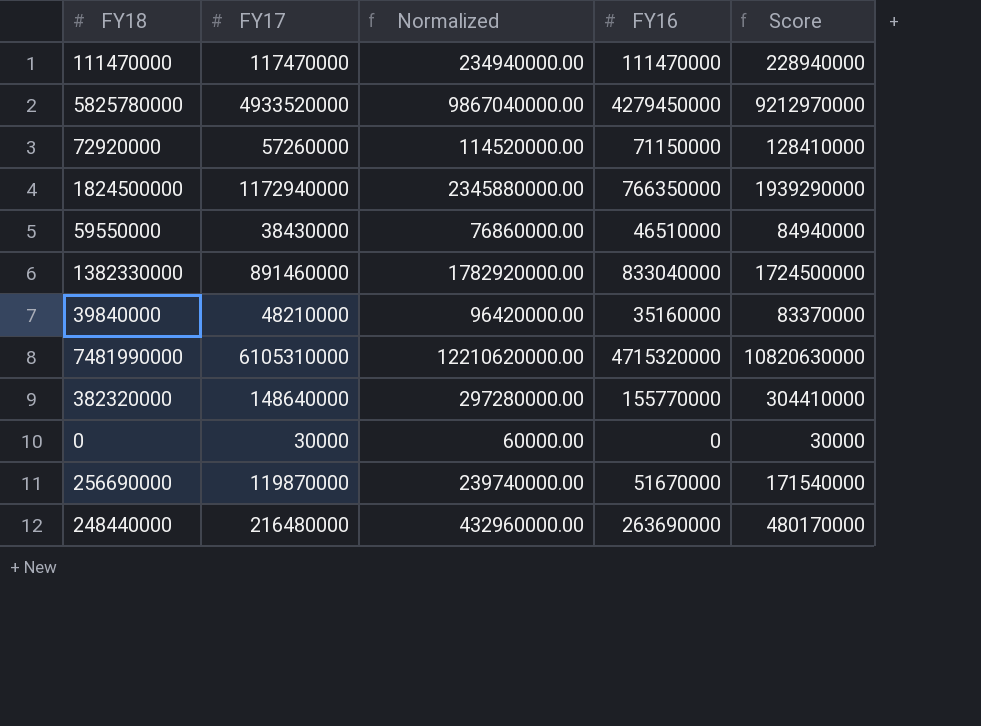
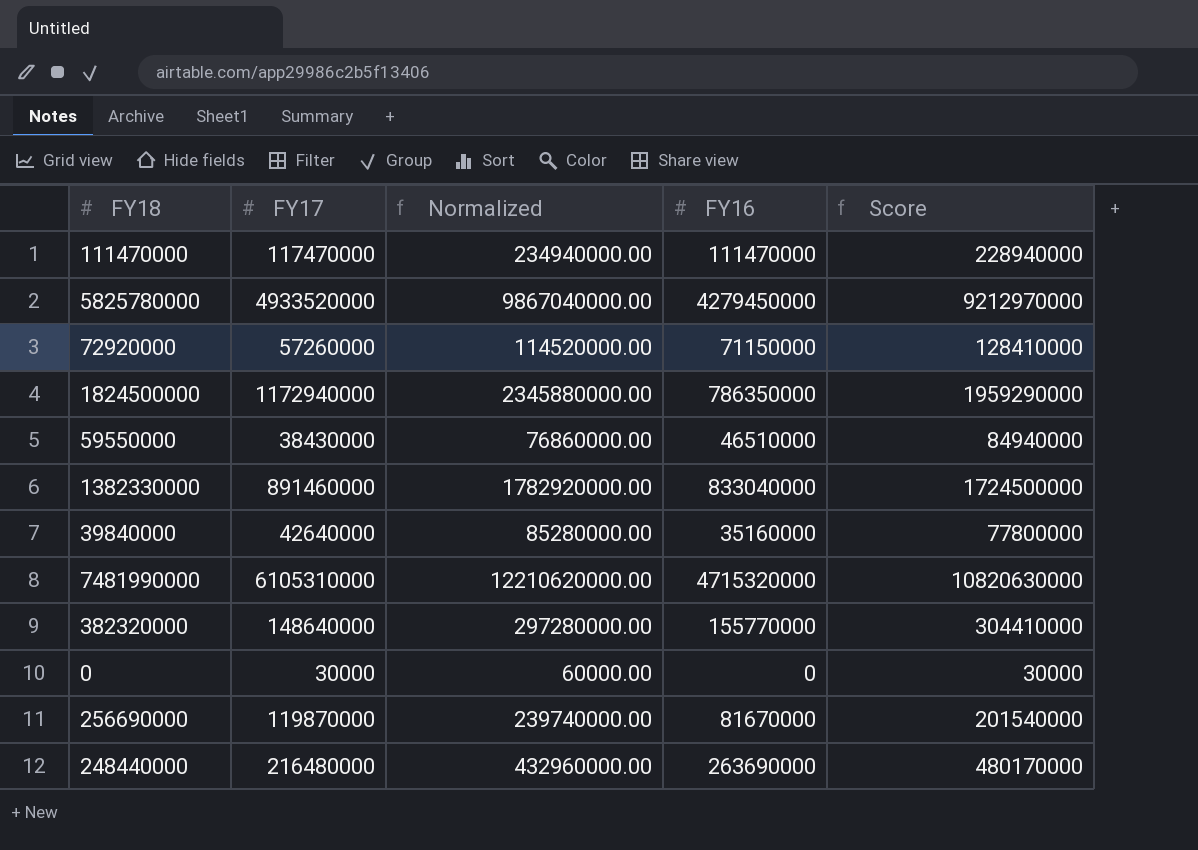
1824500000 | FY16: 766350000 -> 786350000
1824500000 | Score: 1939290000 -> 1959290000
39840000 | FY17: 48210000 -> 42640000
39840000 | Normalized: 96420000.00 -> 85280000.00
39840000 | Score: 83370000 -> 77800000
256690000 | FY16: 51670000 -> 81670000
256690000 | Score: 171540000 -> 201540000

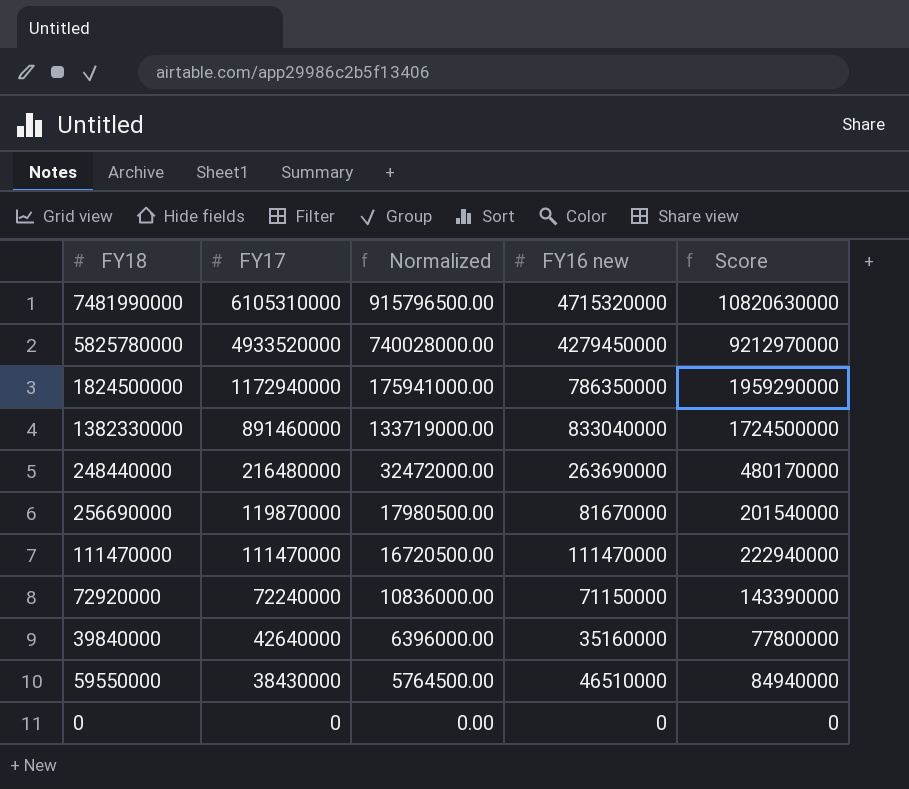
row order: none -> FY17 descending
column Normalized | formula: [FY17] * 2 -> [FY17] * 0.15
column name: FY16 -> FY16 new
row 382320000: 148640000 | 297280000.00 | 155770000 | 304410000 -> none
111470000 | FY17: 117470000 -> 111470000
111470000 | Score: 228940000 -> 222940000
72920000 | FY17: 57260000 -> 72240000
72920000 | Score: 128410000 -> 143390000
0 | FY17: 30000 -> 0
0 | Score: 30000 -> 0

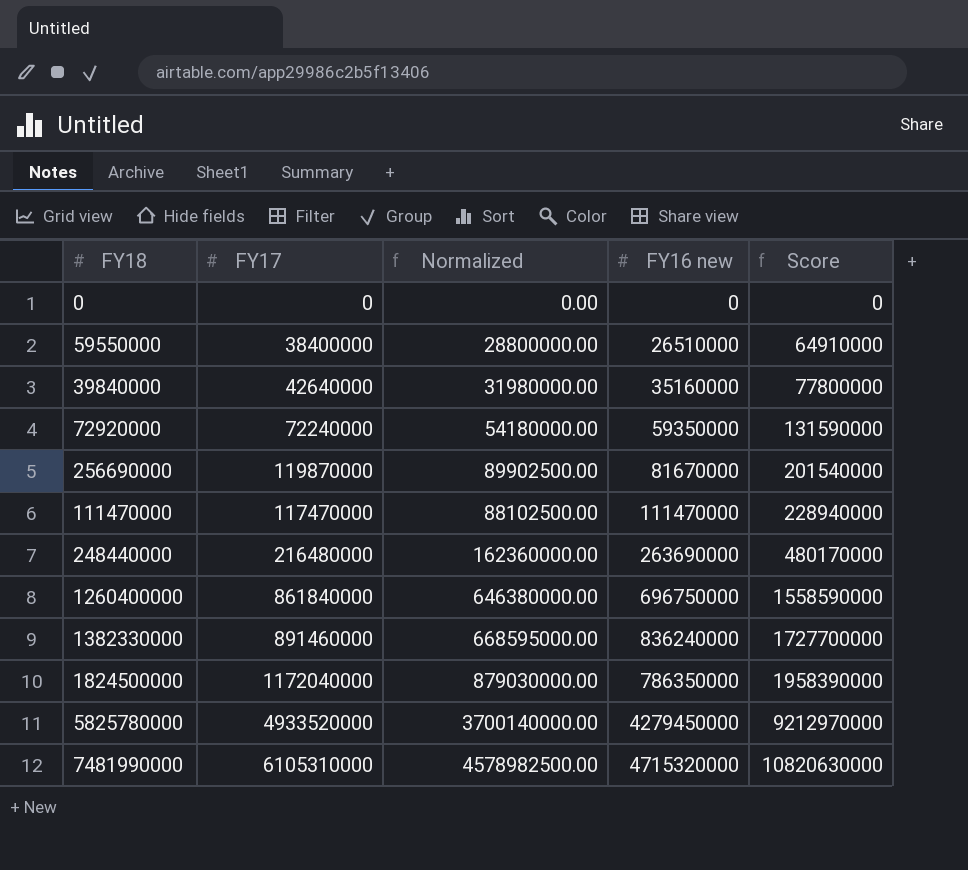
row order: FY17 descending -> Score ascending
column Normalized | formula: [FY17] * 0.15 -> [FY17] * 0.75
59550000 | FY17: 38430000 -> 38400000
59550000 | FY16 new: 46510000 -> 26510000
59550000 | Score: 84940000 -> 64910000
72920000 | FY16 new: 71150000 -> 59350000
72920000 | Score: 143390000 -> 131590000
111470000 | FY17: 111470000 -> 117470000
111470000 | Score: 222940000 -> 228940000
row 1260400000: none -> 861840000 | 646380000.00 | 696750000 | 1558590000
1382330000 | FY16 new: 833040000 -> 836240000
1382330000 | Score: 1724500000 -> 1727700000
1824500000 | FY17: 1172940000 -> 1172040000
1824500000 | Score: 1959290000 -> 1958390000

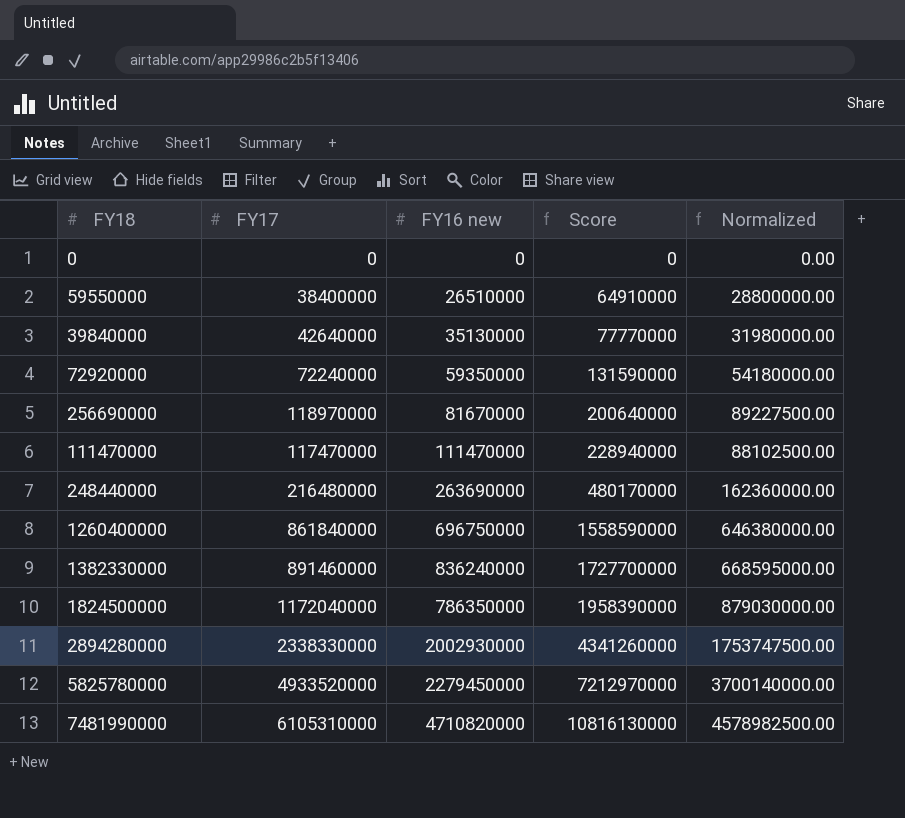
column Normalized | position: 3 -> 5
39840000 | FY16 new: 35160000 -> 35130000
39840000 | Score: 77800000 -> 77770000
256690000 | FY17: 119870000 -> 118970000
256690000 | Score: 201540000 -> 200640000
256690000 | Normalized: 89902500.00 -> 89227500.00
row 2894280000: none -> 2338330000 | 2002930000 | 4341260000 | 1753747500.00
5825780000 | FY16 new: 4279450000 -> 2279450000
5825780000 | Score: 9212970000 -> 7212970000
7481990000 | FY16 new: 4715320000 -> 4710820000
7481990000 | Score: 10820630000 -> 10816130000

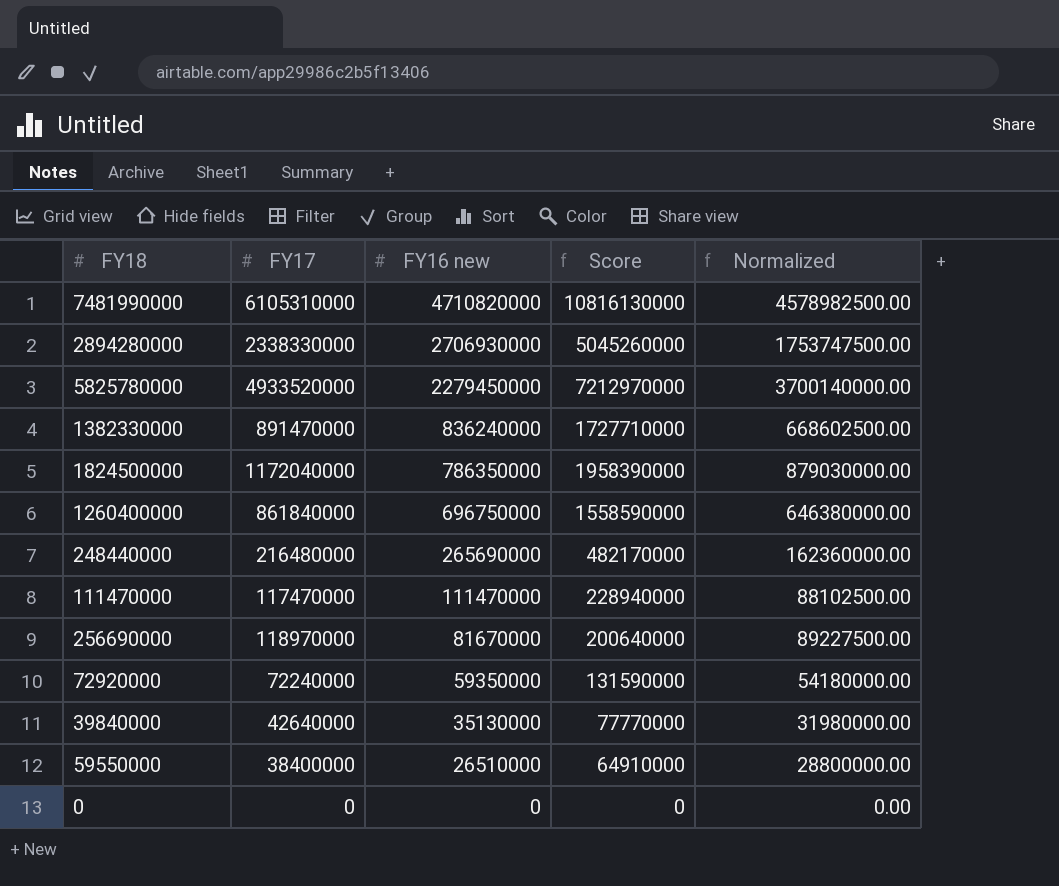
row order: Score ascending -> FY16 new descending
2894280000 | FY16 new: 2002930000 -> 2706930000
2894280000 | Score: 4341260000 -> 5045260000
1382330000 | FY17: 891460000 -> 891470000
1382330000 | Score: 1727700000 -> 1727710000
1382330000 | Normalized: 668595000.00 -> 668602500.00
248440000 | FY16 new: 263690000 -> 265690000
248440000 | Score: 480170000 -> 482170000

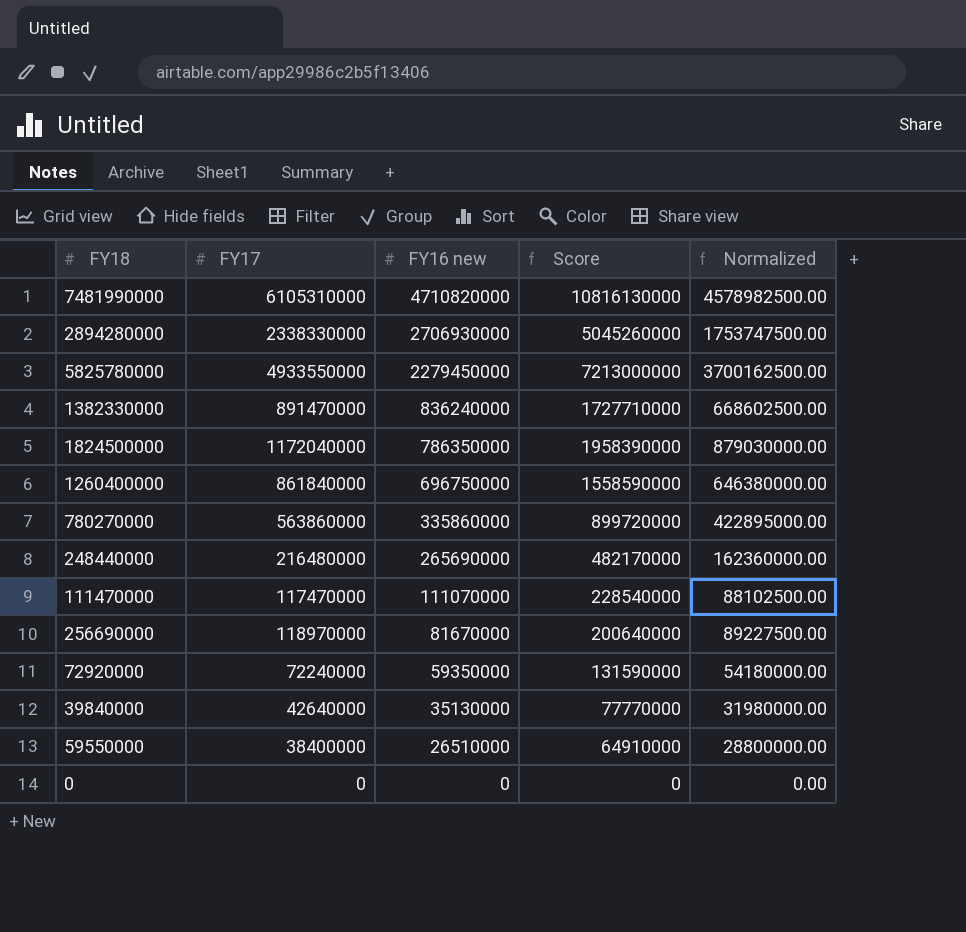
5825780000 | FY17: 4933520000 -> 4933550000
5825780000 | Score: 7212970000 -> 7213000000
5825780000 | Normalized: 3700140000.00 -> 3700162500.00
row 780270000: none -> 563860000 | 335860000 | 899720000 | 422895000.00
111470000 | FY16 new: 111470000 -> 111070000
111470000 | Score: 228940000 -> 228540000

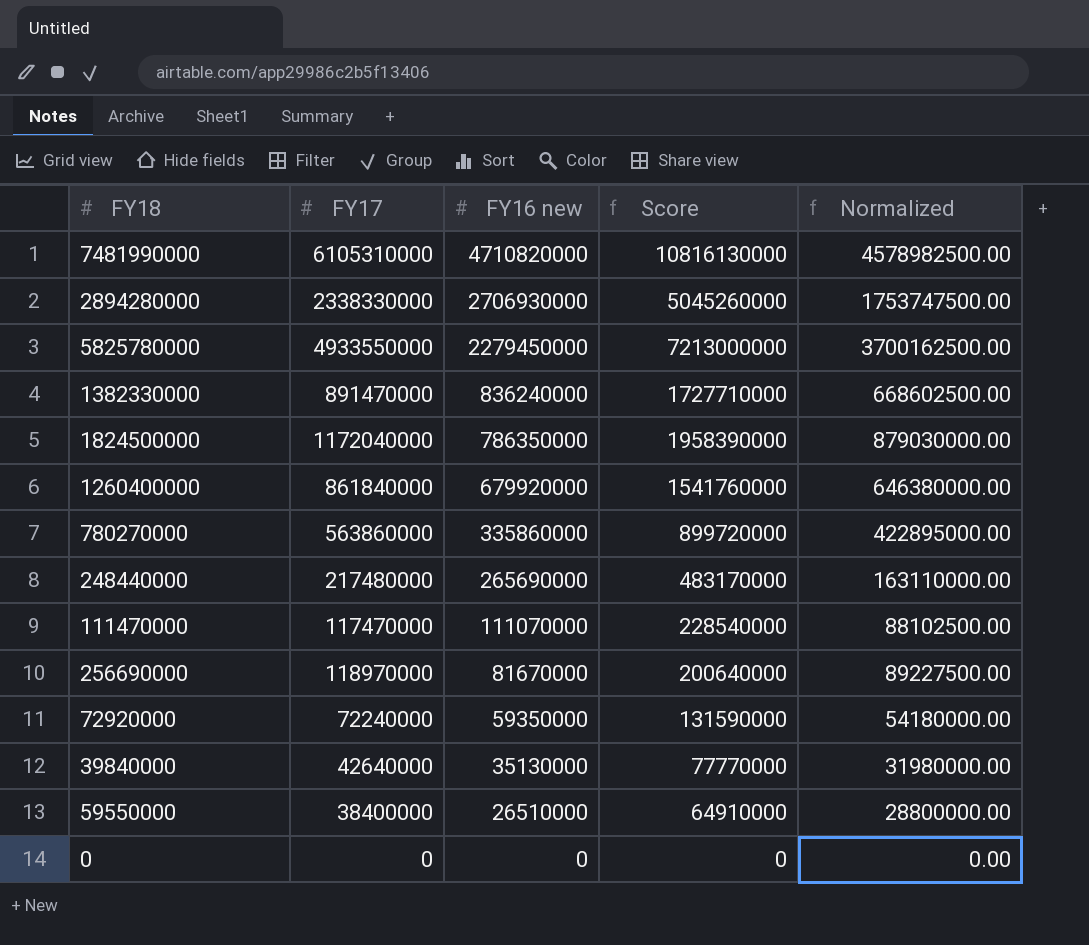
1260400000 | FY16 new: 696750000 -> 679920000
1260400000 | Score: 1558590000 -> 1541760000
248440000 | FY17: 216480000 -> 217480000
248440000 | Score: 482170000 -> 483170000
248440000 | Normalized: 162360000.00 -> 163110000.00

